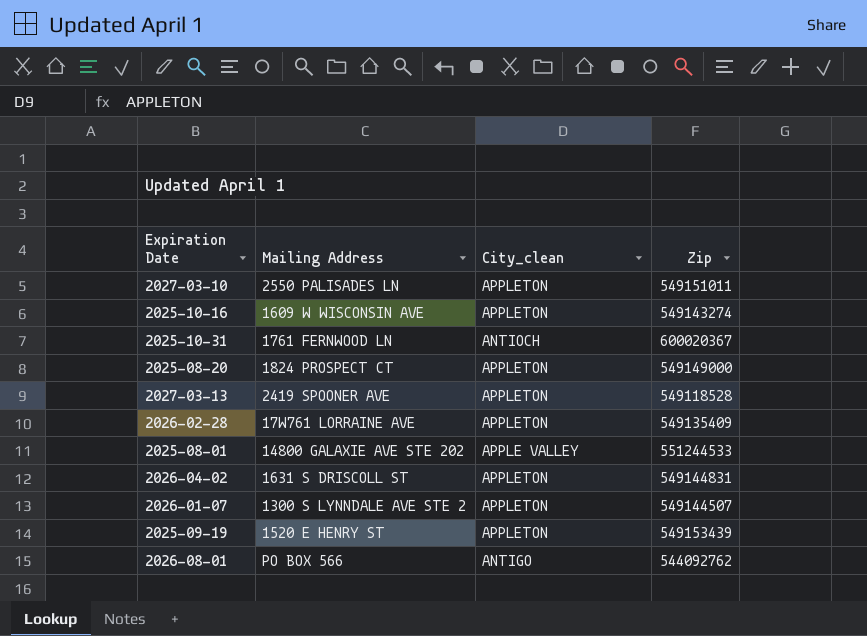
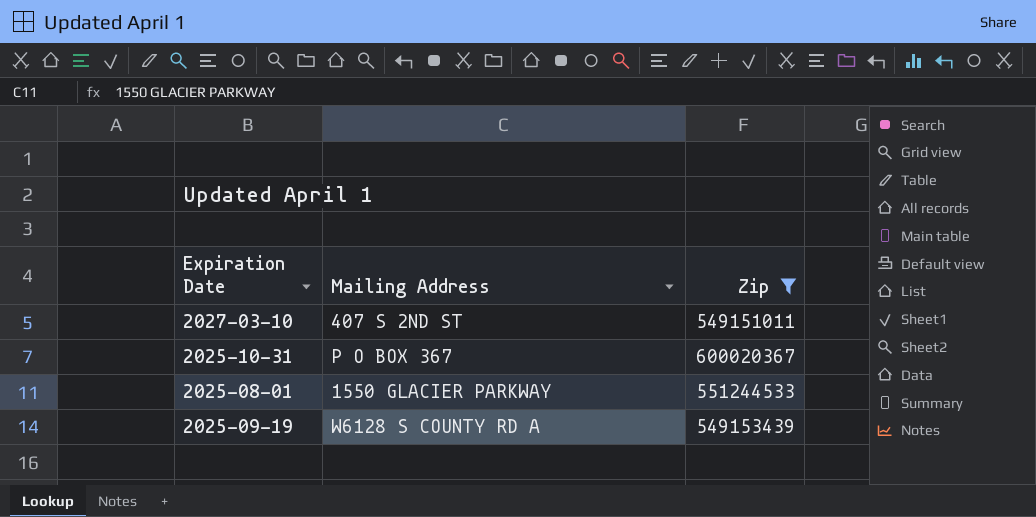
filter: none -> Zip >= 549151011
column City_clean | position: 3 -> none
2027-03-10 | Mailing Address: 2550 PALISADES LN -> 407 S 2ND ST
2025-10-31 | Mailing Address: 1761 FERNWOOD LN -> P O BOX 367
2025-08-01 | Mailing Address: 14800 GALAXIE AVE STE 202 -> 1550 GLACIER PARKWAY
2025-09-19 | Mailing Address: 1520 E HENRY ST -> W6128 S COUNTY RD A

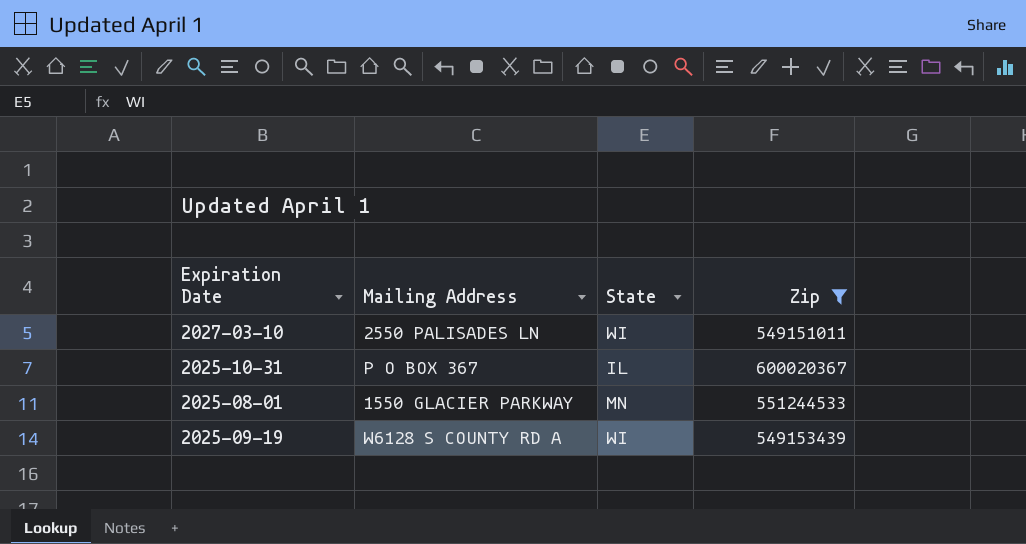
column State | position: none -> 3
2027-03-10 | Mailing Address: 407 S 2ND ST -> 2550 PALISADES LN

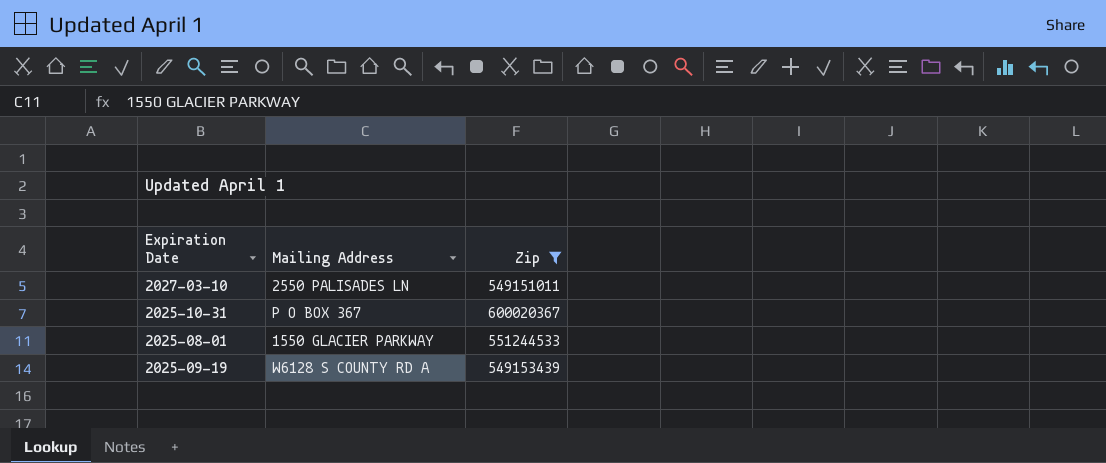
column State | position: 3 -> none

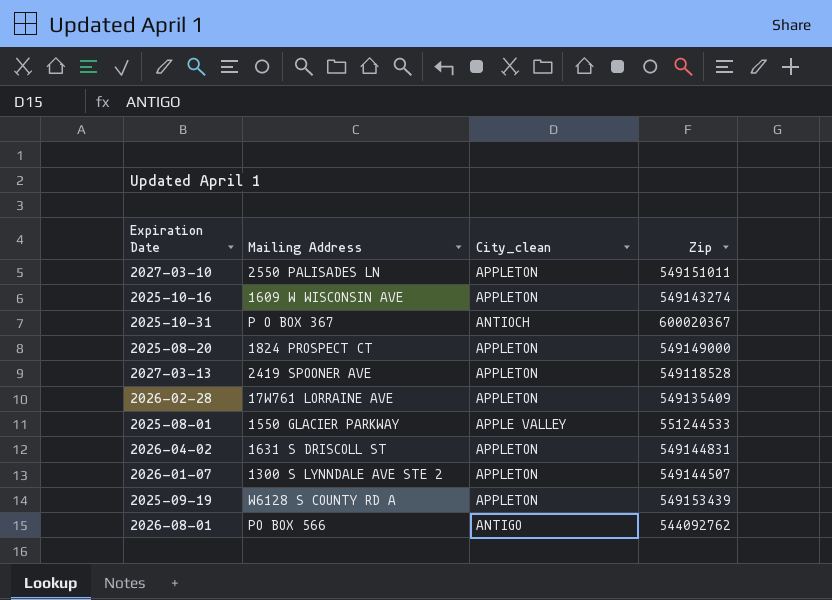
filter: Zip >= 549151011 -> none
column City_clean | position: none -> 3

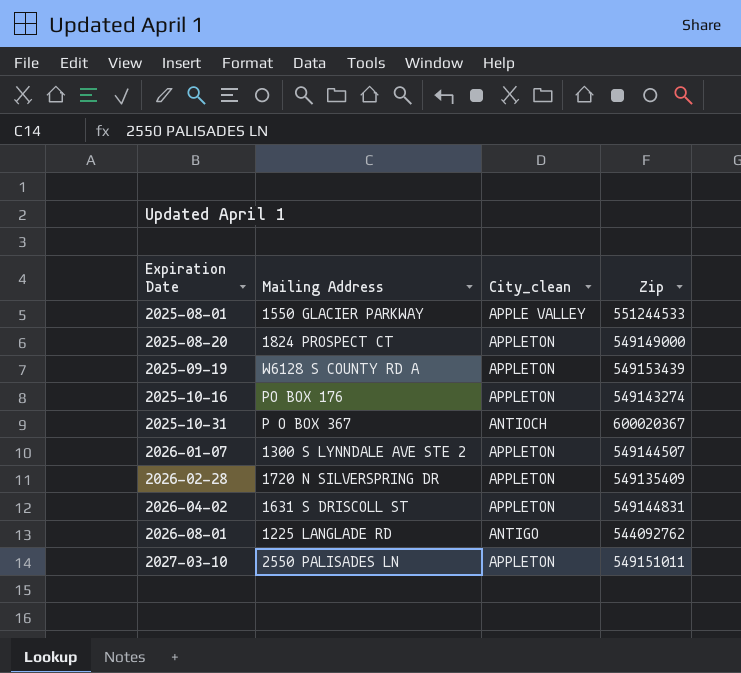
row order: none -> Expiration Date ascending
row 2027-03-13: 2419 SPOONER AVE | APPLETON | 549118528 -> none
2025-10-16 | Mailing Address: 1609 W WISCONSIN AVE -> PO BOX 176
2026-02-28 | Mailing Address: 17W761 LORRAINE AVE -> 1720 N SILVERSPRING DR
2026-08-01 | Mailing Address: PO BOX 566 -> 1225 LANGLADE RD

